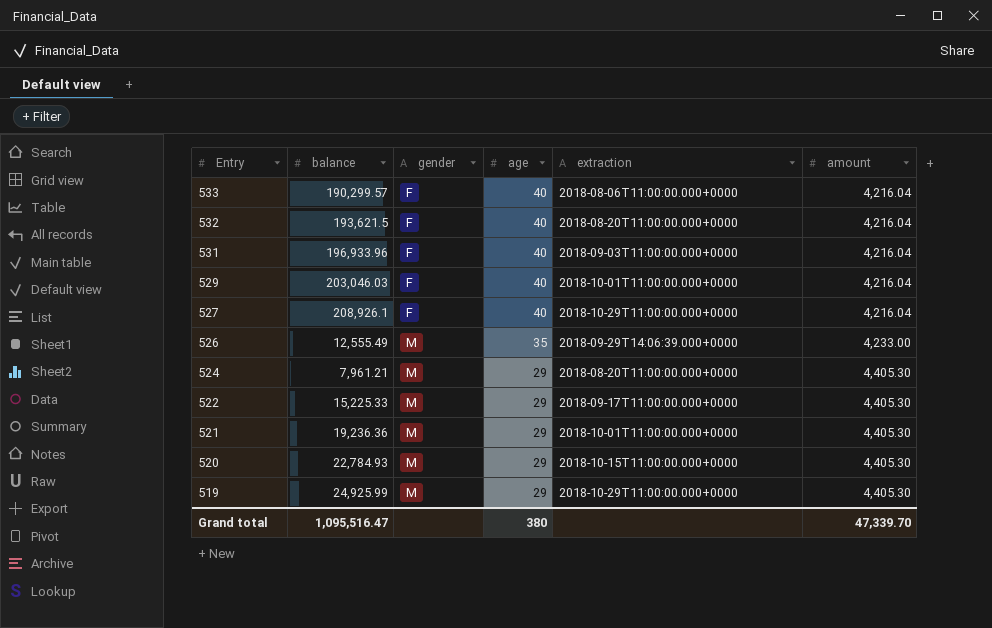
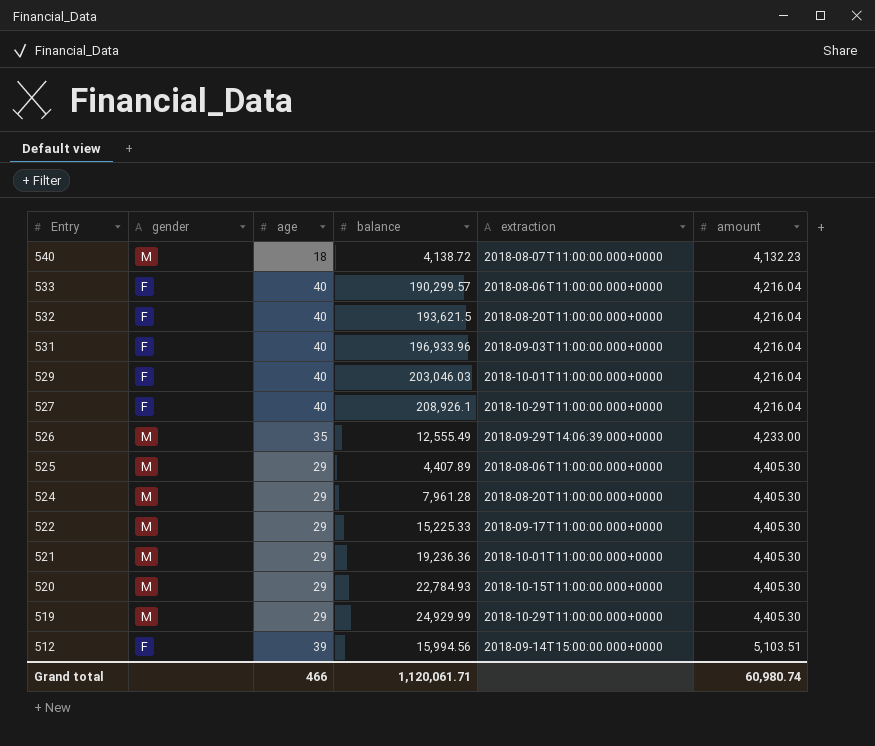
column balance | position: 2 -> 4
row 540: none -> M | 18 | 4,138.72 | 2018-08-07T11:00:00.000+0000 | 4,132.23
row 525: none -> M | 29 | 4,407.89 | 2018-08-06T11:00:00.000+0000 | 4,405.30
524 | balance: 7,961.21 -> 7,961.28
519 | balance: 24,925.99 -> 24,929.99
row 512: none -> F | 39 | 15,994.56 | 2018-09-14T15:00:00.000+0000 | 5,103.51
Grand total | age: 380 -> 466
Grand total | balance: 1,095,516.47 -> 1,120,061.71
Grand total | amount: 47,339.70 -> 60,980.74

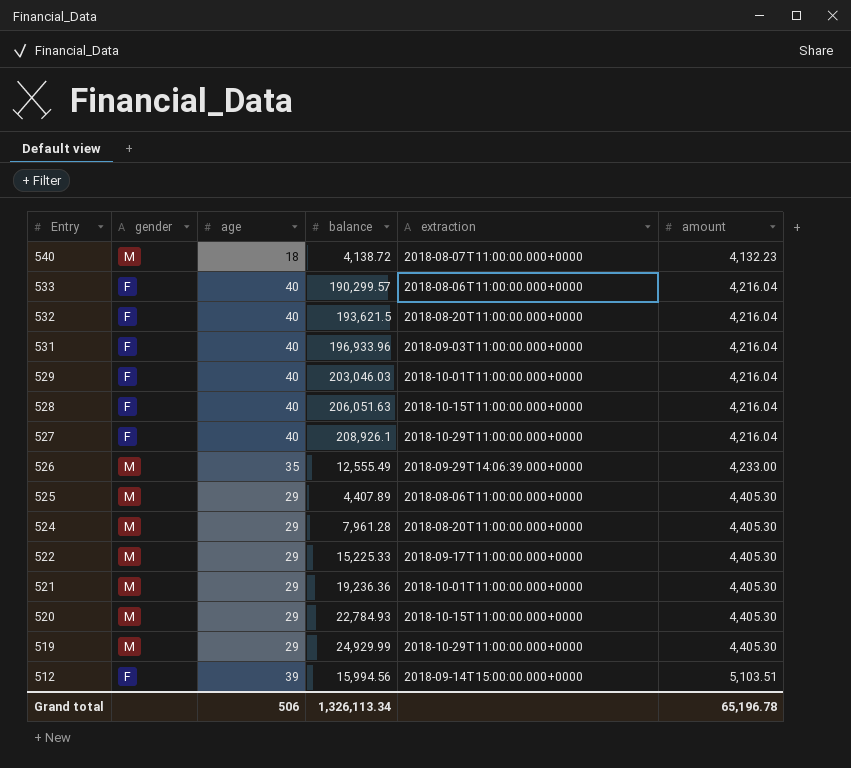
row 528: none -> F | 40 | 206,051.63 | 2018-10-15T11:00:00.000+0000 | 4,216.04
Grand total | age: 466 -> 506
Grand total | balance: 1,120,061.71 -> 1,326,113.34
Grand total | amount: 60,980.74 -> 65,196.78

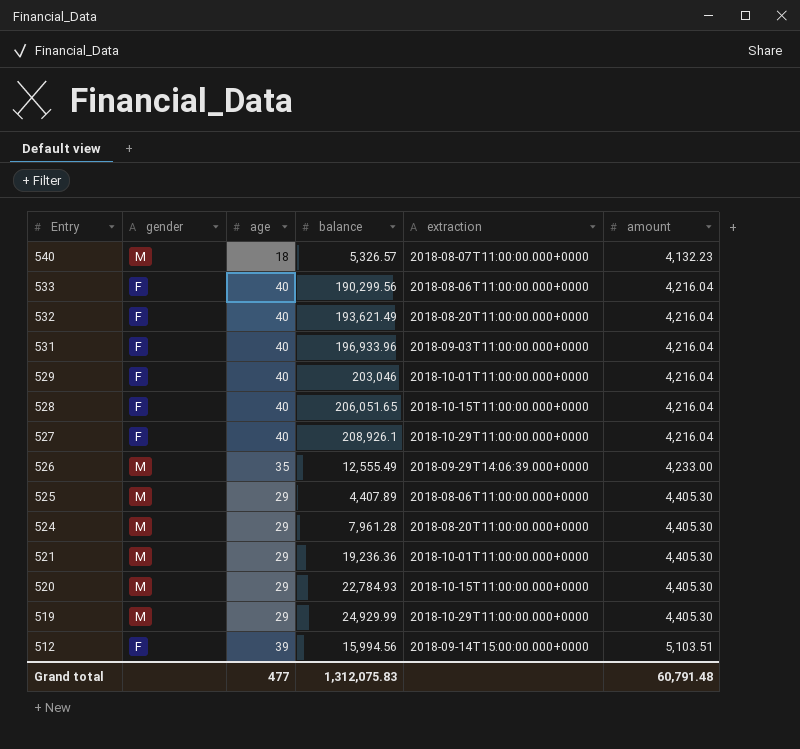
row 522: M | 29 | 15,225.33 | 2018-09-17T11:00:00.000+0000 | 4,405.30 -> none
540 | balance: 4,138.72 -> 5,326.57
533 | balance: 190,299.57 -> 190,299.56
532 | balance: 193,621.5 -> 193,621.49
529 | balance: 203,046.03 -> 203,046
528 | balance: 206,051.63 -> 206,051.65
Grand total | age: 506 -> 477
Grand total | balance: 1,326,113.34 -> 1,312,075.83
Grand total | amount: 65,196.78 -> 60,791.48

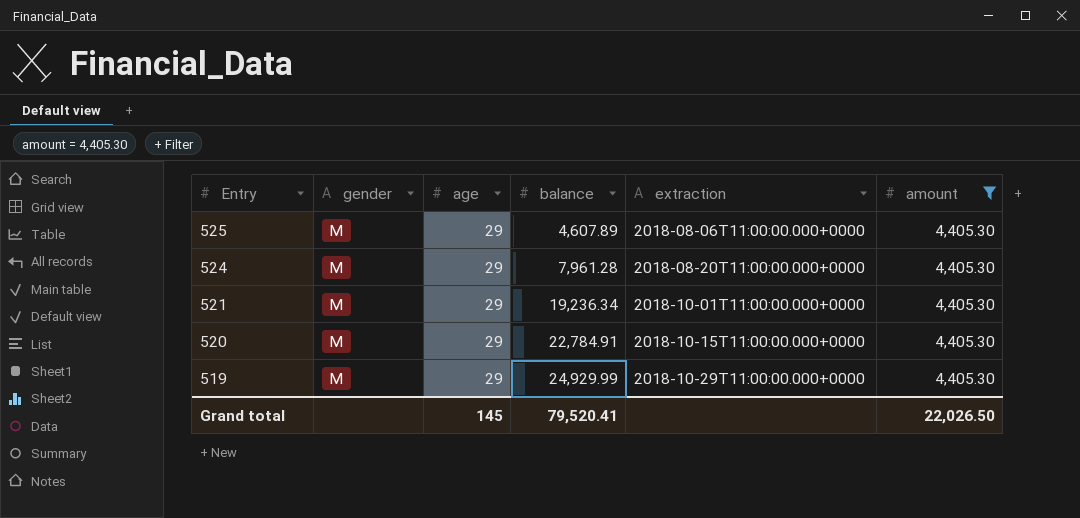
filter: none -> amount = 4,405.30
525 | balance: 4,407.89 -> 4,607.89
521 | balance: 19,236.36 -> 19,236.34
520 | balance: 22,784.93 -> 22,784.91
Grand total | age: 477 -> 145
Grand total | balance: 1,312,075.83 -> 79,520.41
Grand total | amount: 60,791.48 -> 22,026.50

